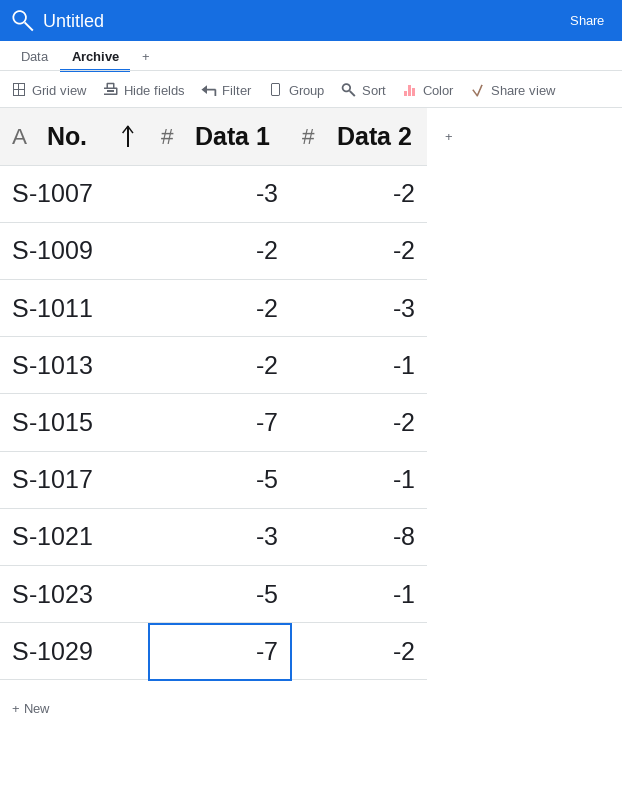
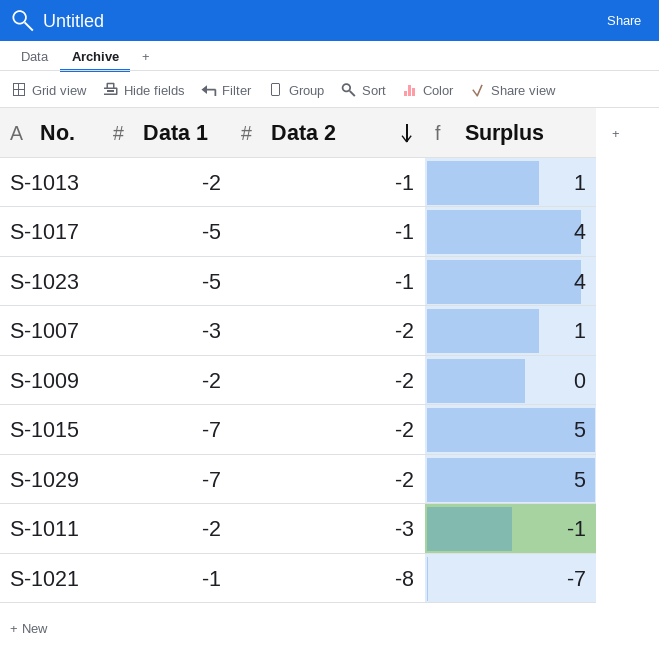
row order: No. ascending -> Data 2 descending
column Surplus | formula: none -> [Data 2] - [Data 1]
S-1021 | Data 1: -3 -> -1

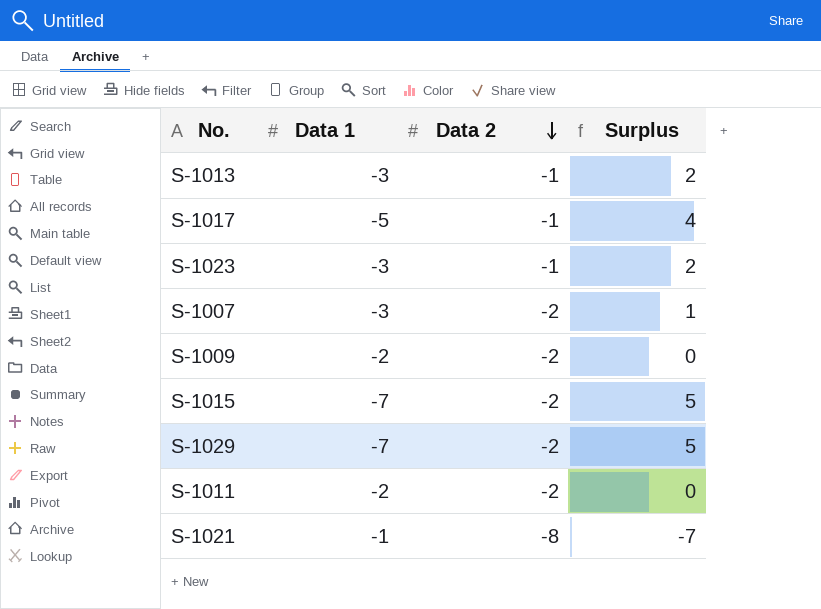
S-1013 | Data 1: -2 -> -3
S-1013 | Surplus: 1 -> 2
S-1023 | Data 1: -5 -> -3
S-1023 | Surplus: 4 -> 2
S-1011 | Data 2: -3 -> -2
S-1011 | Surplus: -1 -> 0

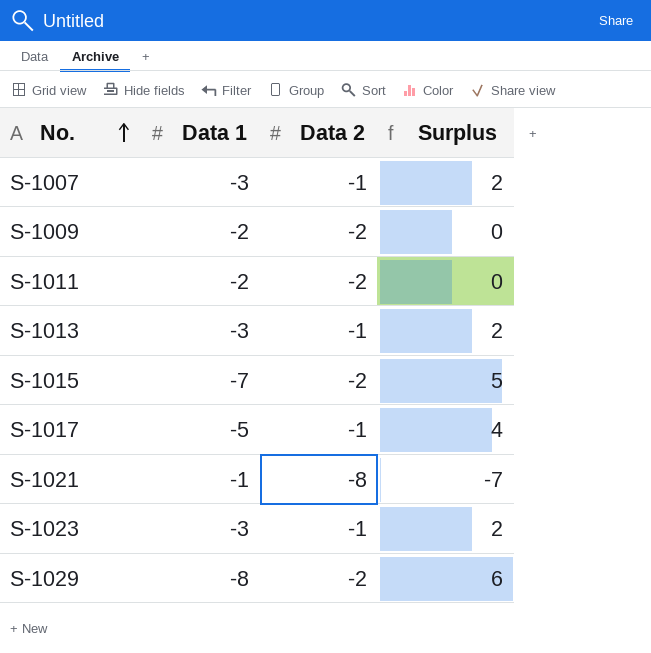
row order: Data 2 descending -> No. ascending
S-1007 | Data 2: -2 -> -1
S-1007 | Surplus: 1 -> 2
S-1029 | Data 1: -7 -> -8
S-1029 | Surplus: 5 -> 6

